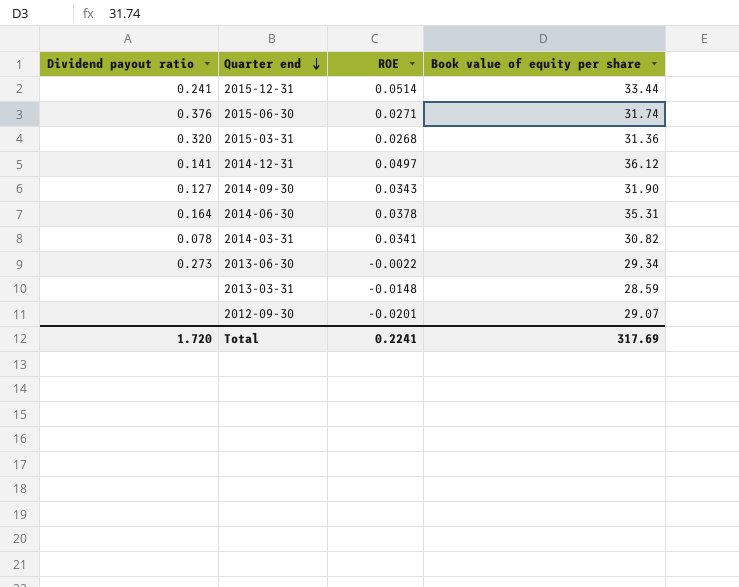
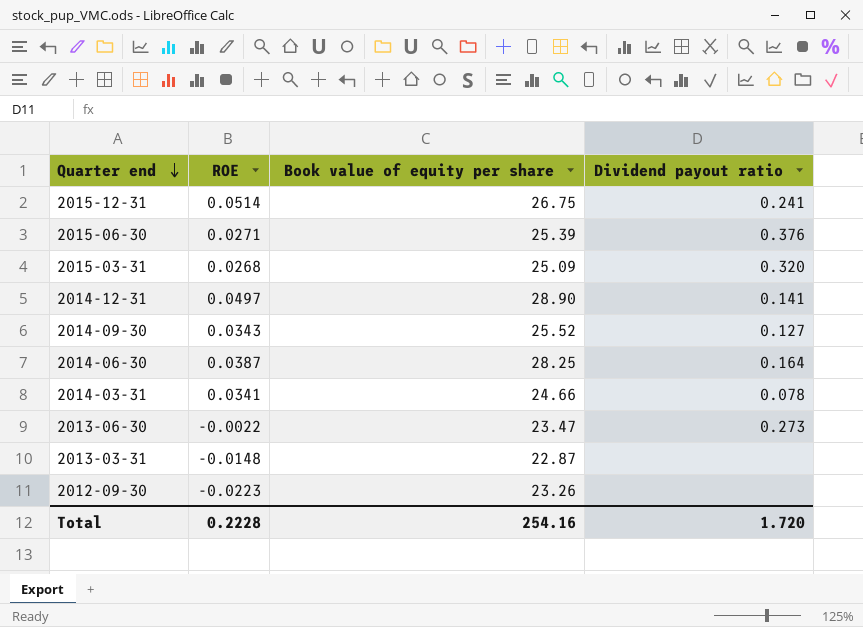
column Dividend payout ratio | position: 1 -> 4
2015-12-31 | Book value of equity per share: 33.44 -> 26.75
2015-06-30 | Book value of equity per share: 31.74 -> 25.39
2015-03-31 | Book value of equity per share: 31.36 -> 25.09
2014-12-31 | Book value of equity per share: 36.12 -> 28.90
2014-09-30 | Book value of equity per share: 31.90 -> 25.52
2014-06-30 | ROE: 0.0378 -> 0.0387
2014-06-30 | Book value of equity per share: 35.31 -> 28.25
2014-03-31 | Book value of equity per share: 30.82 -> 24.66
2013-06-30 | Book value of equity per share: 29.34 -> 23.47
2013-03-31 | Book value of equity per share: 28.59 -> 22.87
2012-09-30 | ROE: -0.0201 -> -0.0223
2012-09-30 | Book value of equity per share: 29.07 -> 23.26
Total | ROE: 0.2241 -> 0.2228
Total | Book value of equity per share: 317.69 -> 254.16

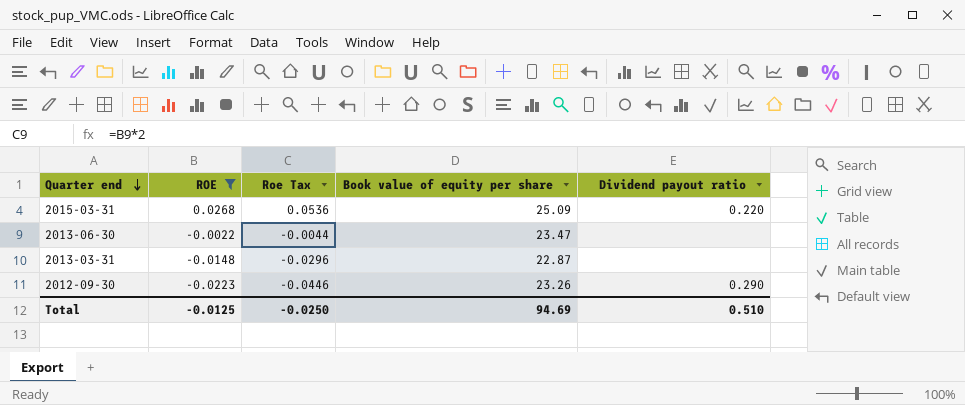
filter: none -> ROE <= 0.0268
column Roe Tax | formula: none -> [ROE] * 2
2015-03-31 | Dividend payout ratio: 0.320 -> 0.220
2013-06-30 | Dividend payout ratio: 0.273 -> none
2012-09-30 | Dividend payout ratio: none -> 0.290
Total | ROE: 0.2228 -> -0.0125
Total | Book value of equity per share: 254.16 -> 94.69
Total | Dividend payout ratio: 1.720 -> 0.510

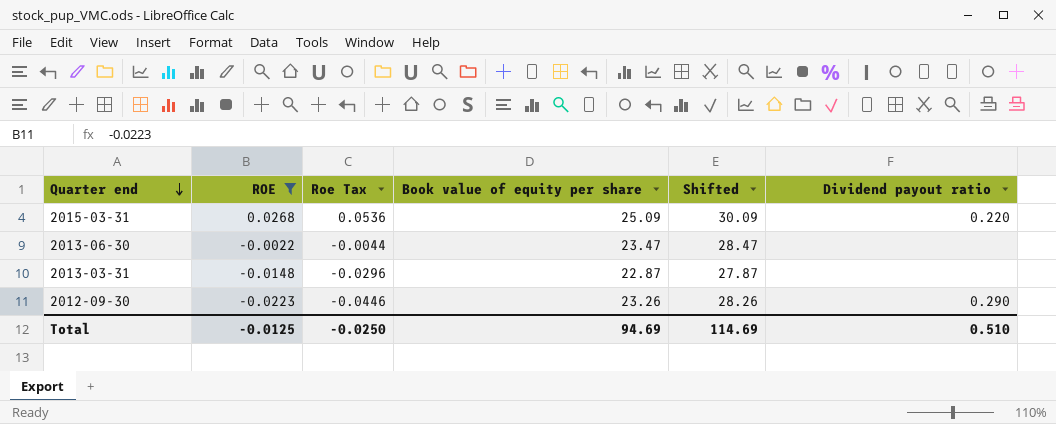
column Shifted | formula: none -> [Book value of equity per share] + 5

